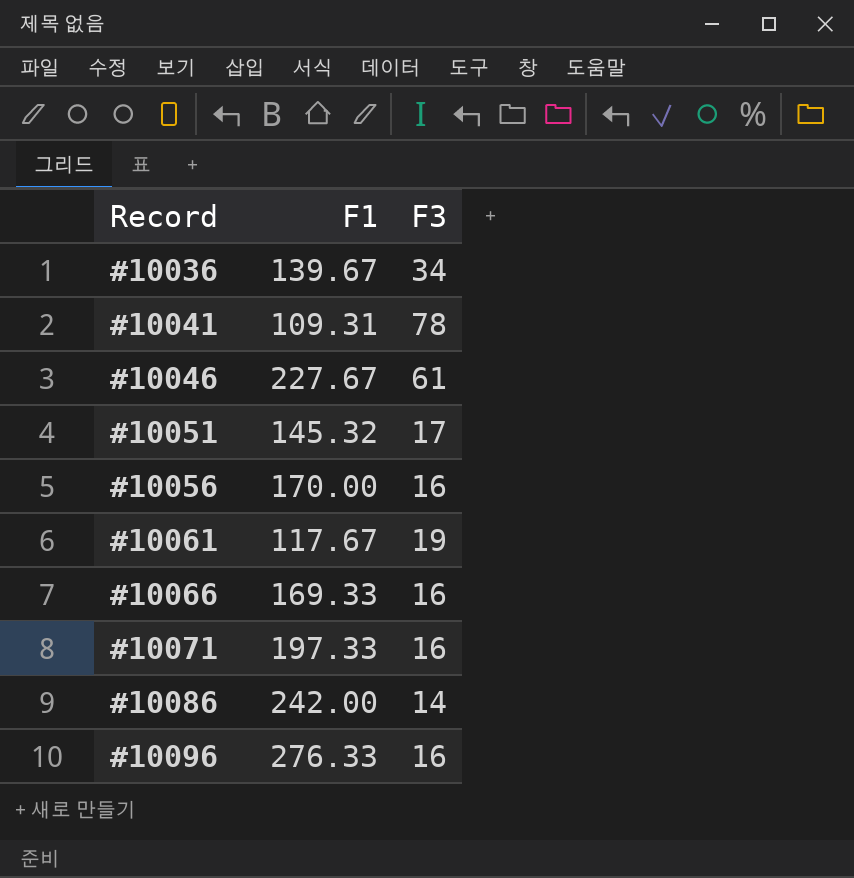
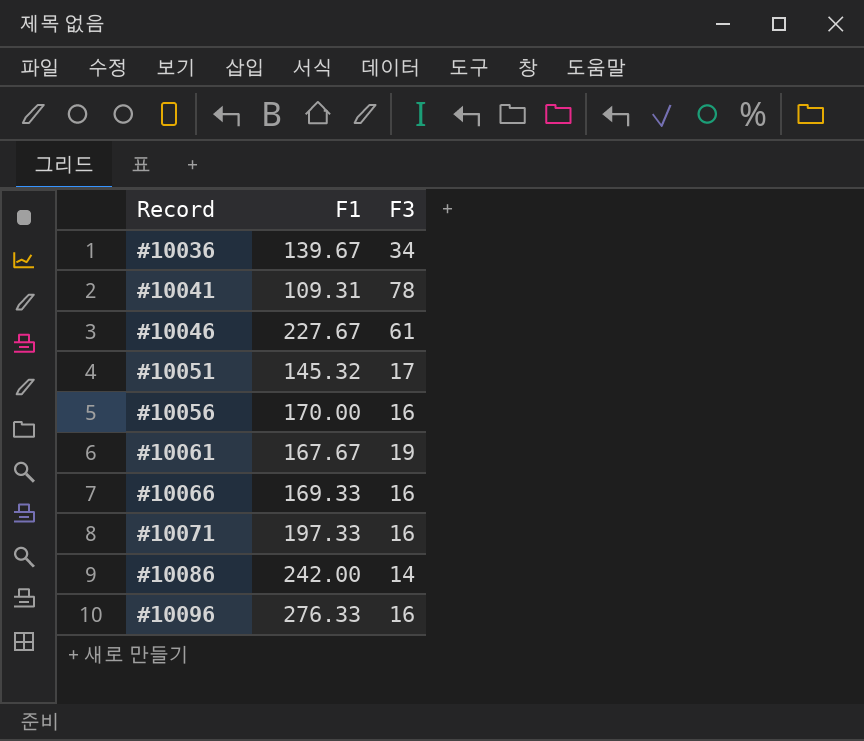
#10061 | F1: 117.67 -> 167.67

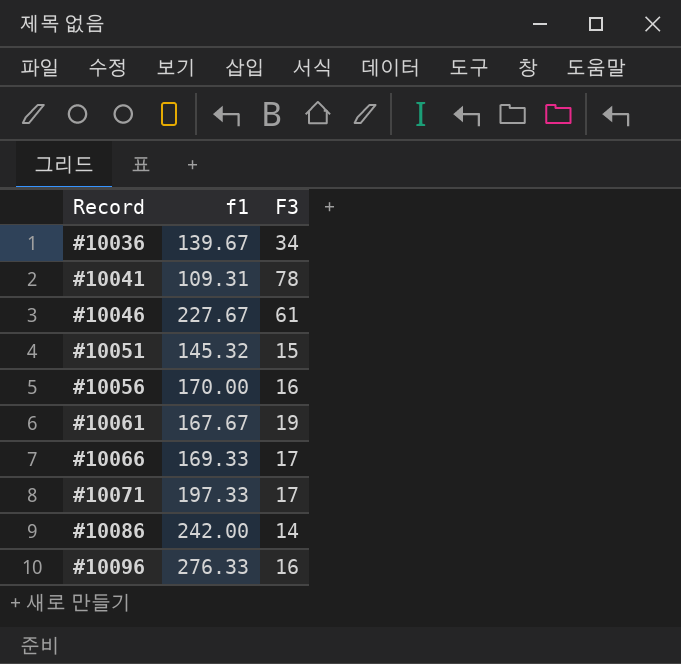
column name: F1 -> f1
#10051 | F3: 17 -> 15
#10066 | F3: 16 -> 17
#10071 | F3: 16 -> 17

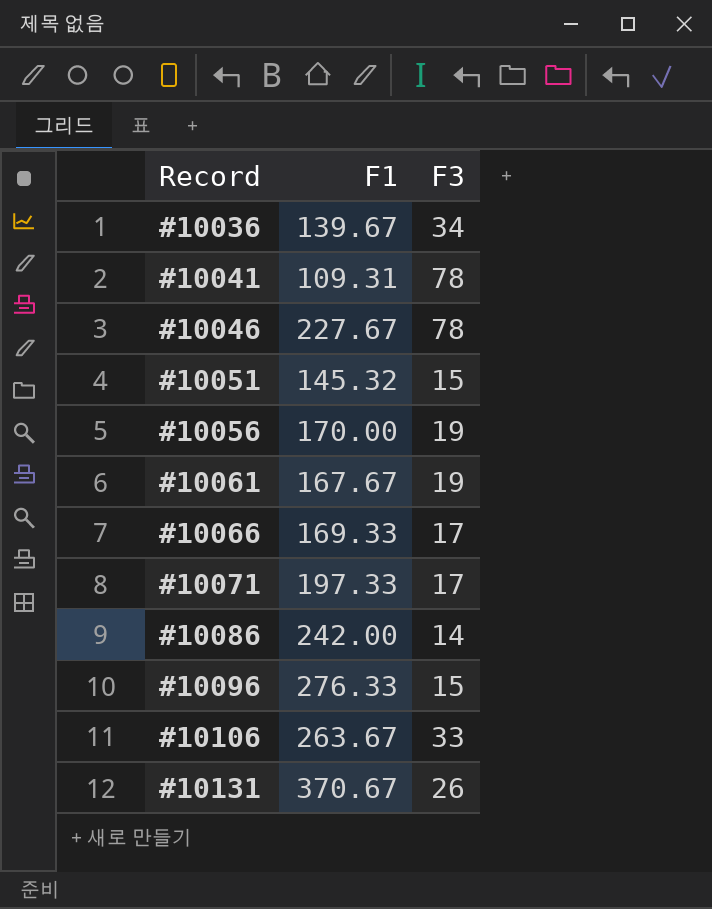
column name: f1 -> F1
#10046 | F3: 61 -> 78
#10056 | F3: 16 -> 19
#10096 | F3: 16 -> 15
row #10106: none -> 263.67 | 33
row #10131: none -> 370.67 | 26

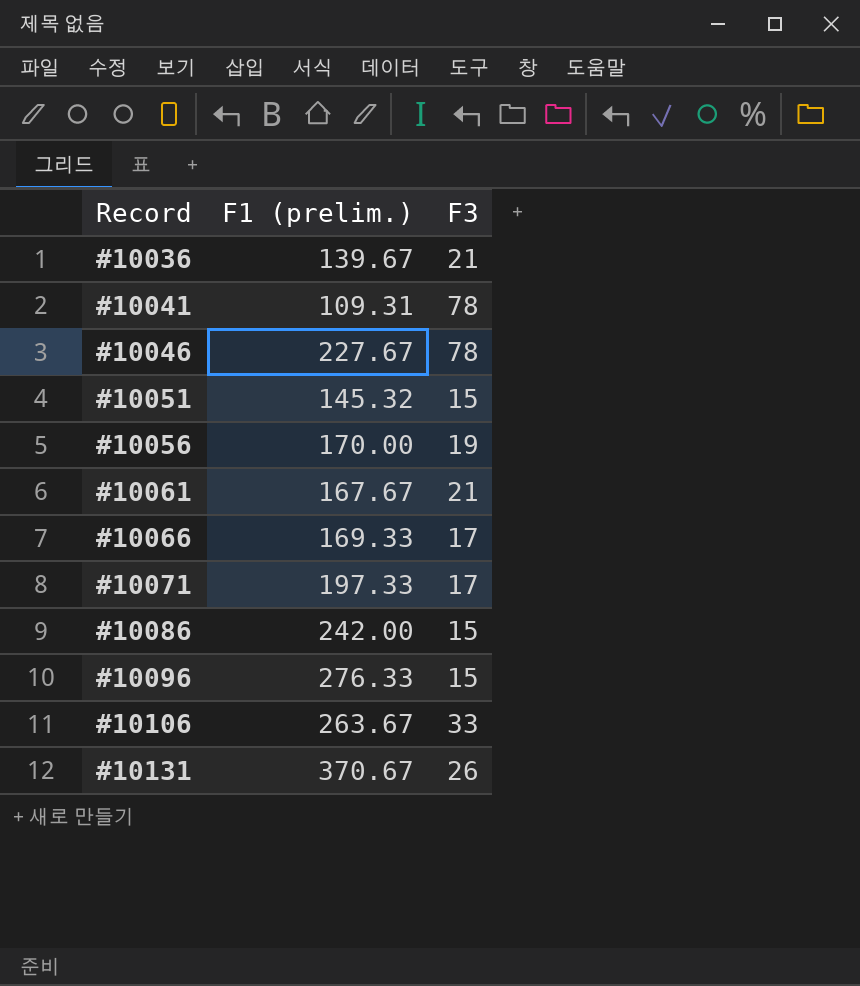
column name: F1 -> F1 (prelim.)
#10036 | F3: 34 -> 21
#10061 | F3: 19 -> 21
#10086 | F3: 14 -> 15

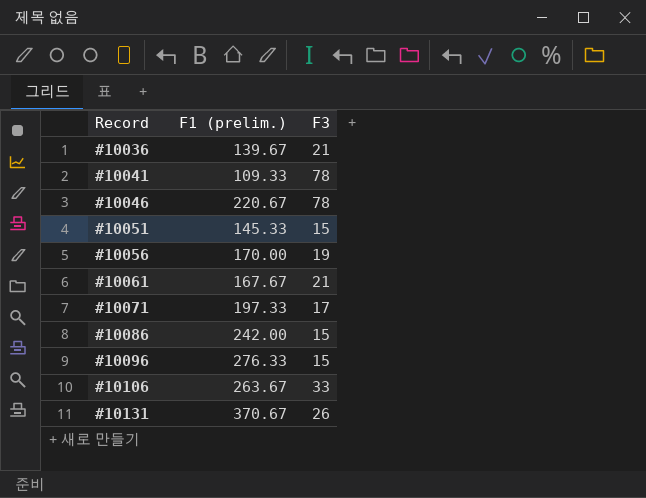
row #10066: 169.33 | 17 -> none
#10041 | F1 (prelim.): 109.31 -> 109.33
#10046 | F1 (prelim.): 227.67 -> 220.67
#10051 | F1 (prelim.): 145.32 -> 145.33

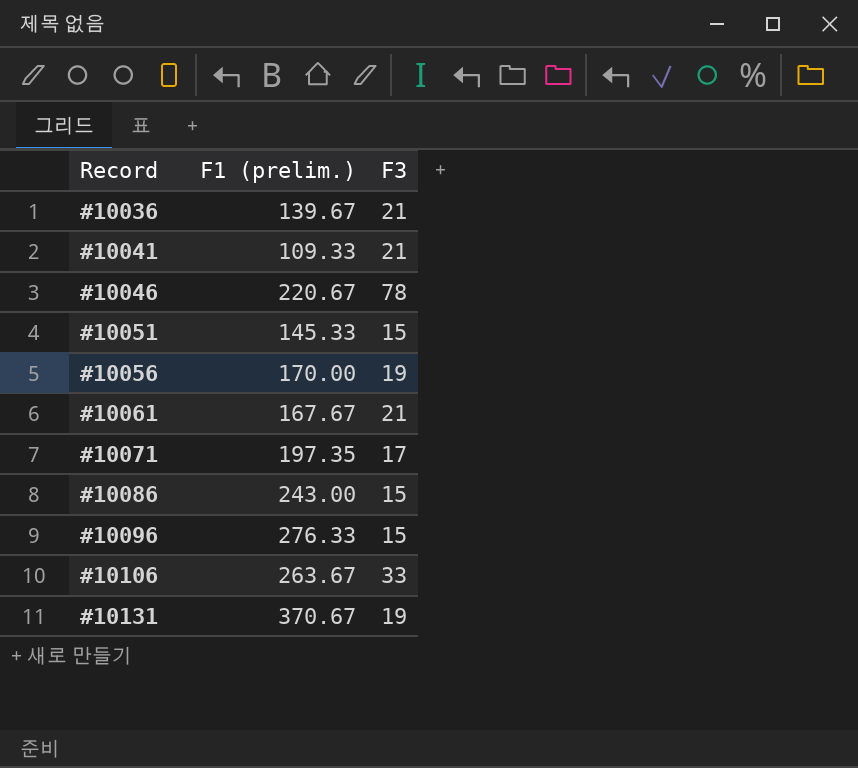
#10041 | F3: 78 -> 21
#10071 | F1 (prelim.): 197.33 -> 197.35
#10086 | F1 (prelim.): 242.00 -> 243.00
#10131 | F3: 26 -> 19

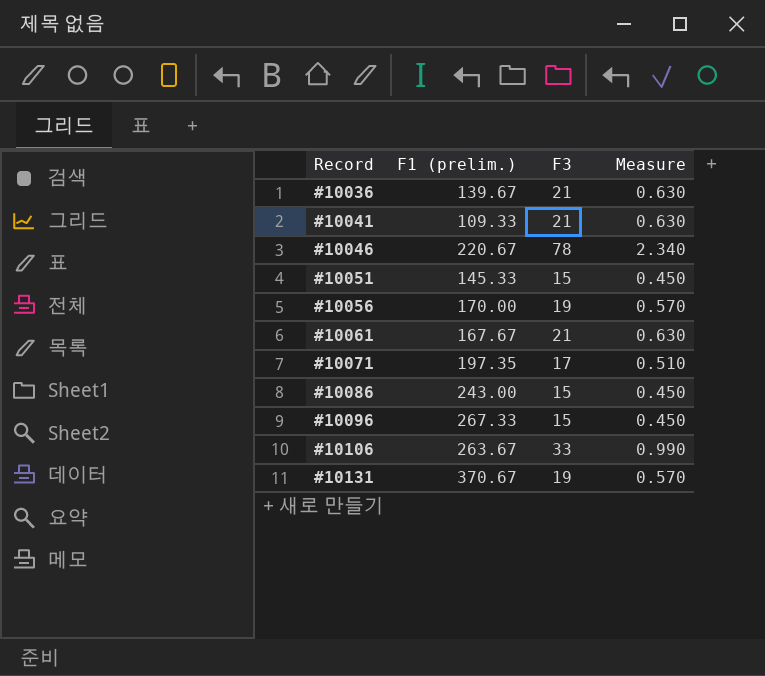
column Measure | formula: none -> [F3] * 0.03
#10096 | F1 (prelim.): 276.33 -> 267.33

